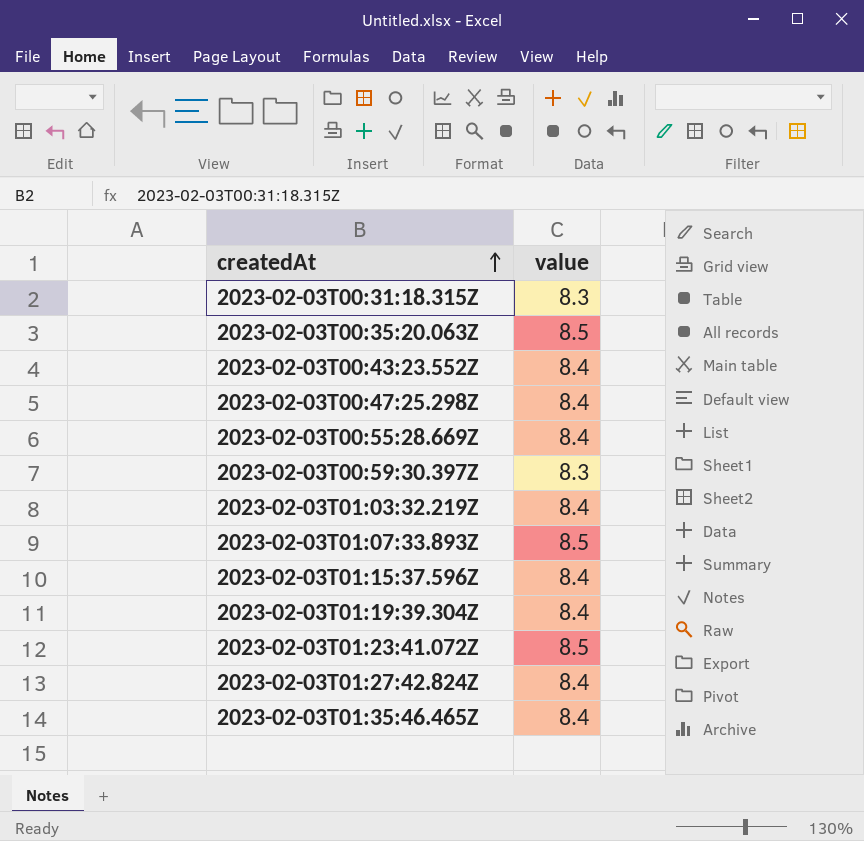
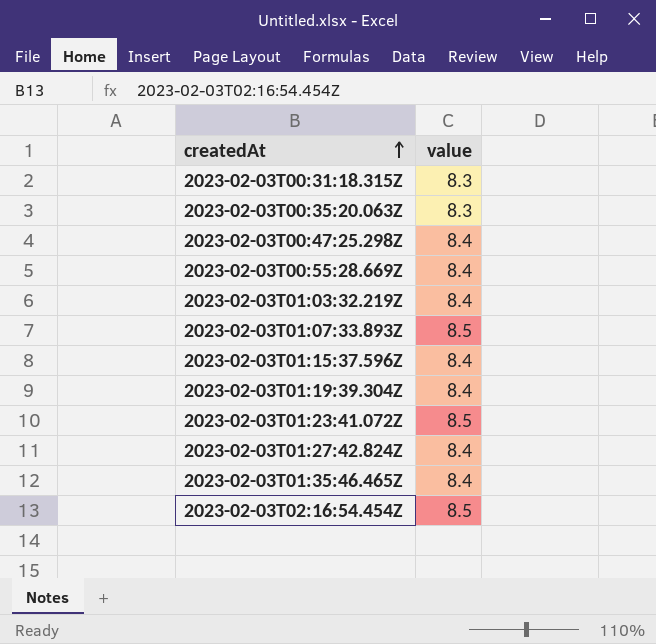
row 2023-02-03T00:43:23.552Z: 8.4 -> none
row 2023-02-03T00:59:30.397Z: 8.3 -> none
2023-02-03T00:35:20.063Z | value: 8.5 -> 8.3
row 2023-02-03T02:16:54.454Z: none -> 8.5

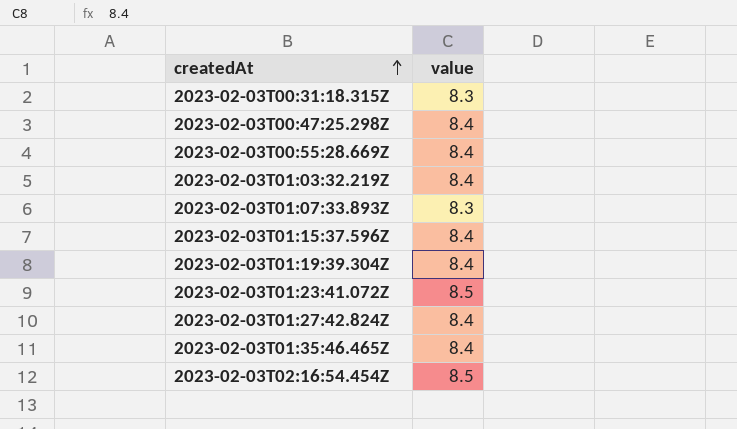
row 2023-02-03T00:35:20.063Z: 8.3 -> none
2023-02-03T01:07:33.893Z | value: 8.5 -> 8.3

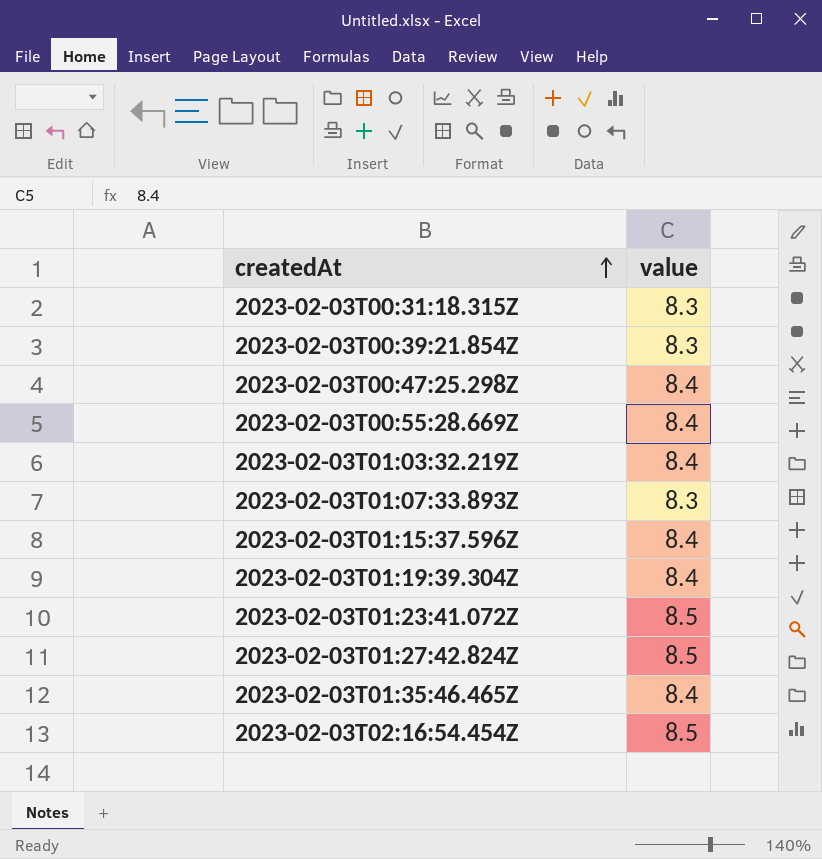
row 2023-02-03T00:39:21.854Z: none -> 8.3
2023-02-03T01:27:42.824Z | value: 8.4 -> 8.5

